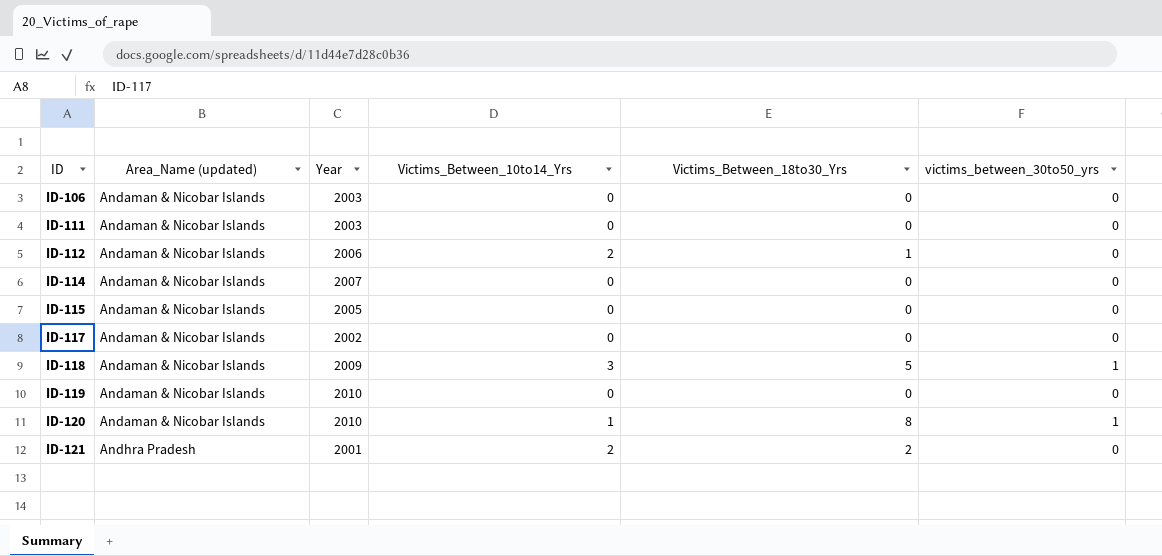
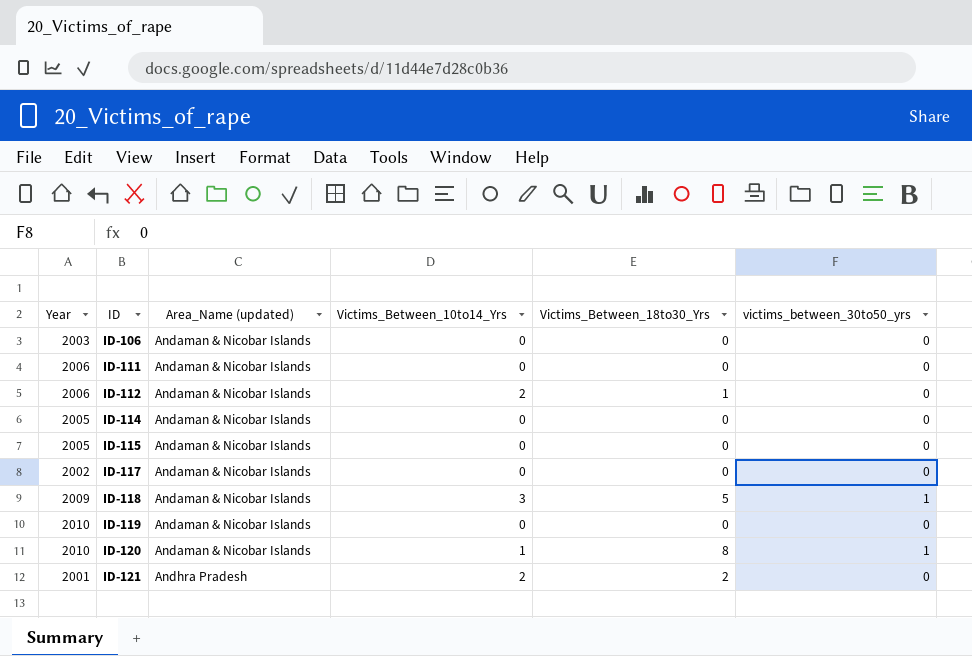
column Year | position: 3 -> 1
ID-111 | Year: 2003 -> 2006
ID-114 | Year: 2007 -> 2005

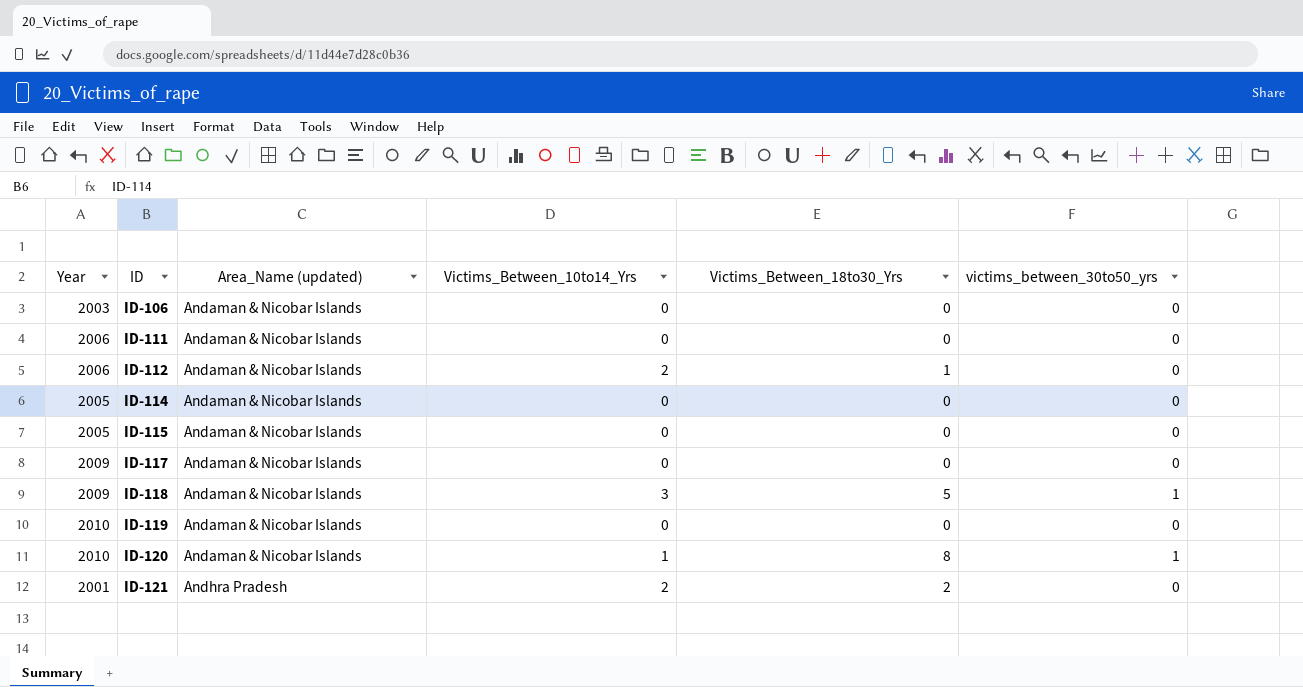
ID-117 | Year: 2002 -> 2009

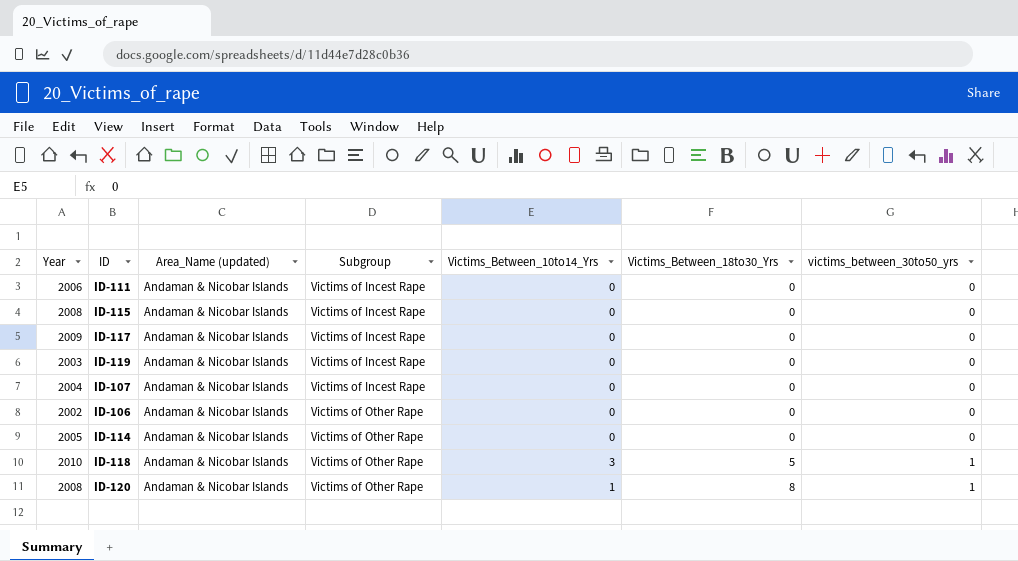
row order: ID ascending -> Subgroup ascending
column Subgroup | position: none -> 4
row ID-112: 2006 | Andaman & Nicobar Islands | 2 | 1 | 0 -> none
row ID-121: 2001 | Andhra Pradesh | 2 | 2 | 0 -> none
ID-115 | Year: 2005 -> 2008
ID-119 | Year: 2010 -> 2003
row ID-107: none -> 2004 | Andaman & Nicobar Islands | Victims of Incest Rape | 0 | 0 | 0
ID-106 | Year: 2003 -> 2002
ID-118 | Year: 2009 -> 2010
ID-120 | Year: 2010 -> 2008

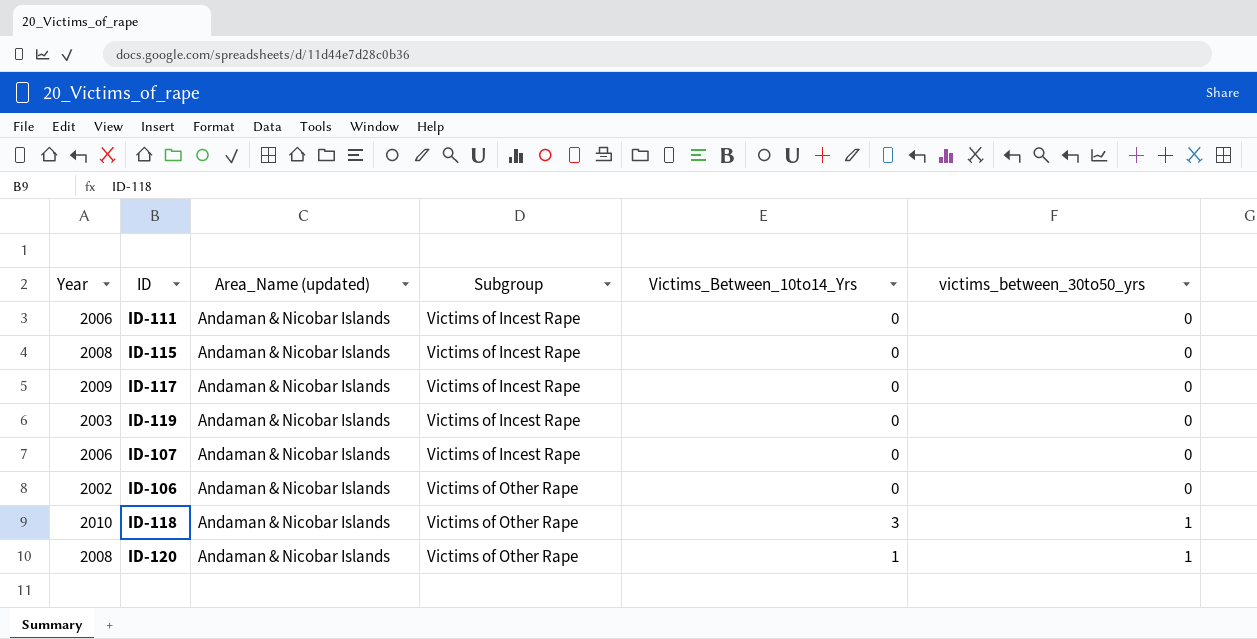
column Victims_Between_18to30_Yrs | position: 6 -> none
row ID-114: 2005 | Andaman & Nicobar Islands | Victims of Other Rape | 0 | 0 | 0 -> none
ID-107 | Year: 2004 -> 2006

